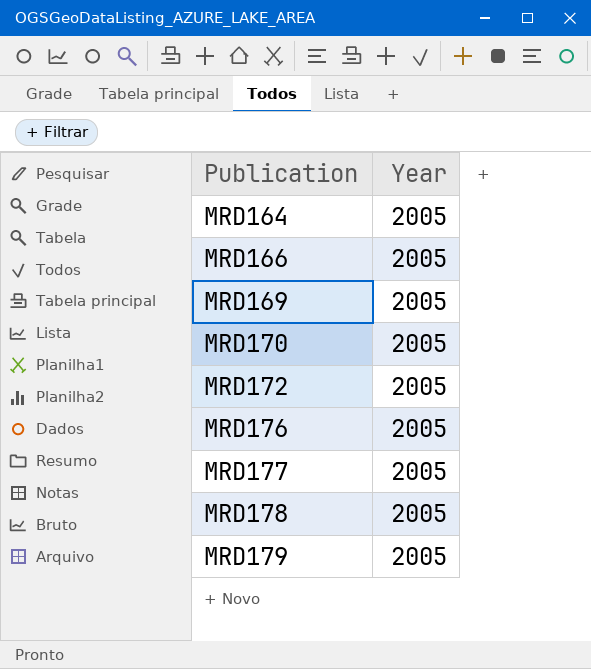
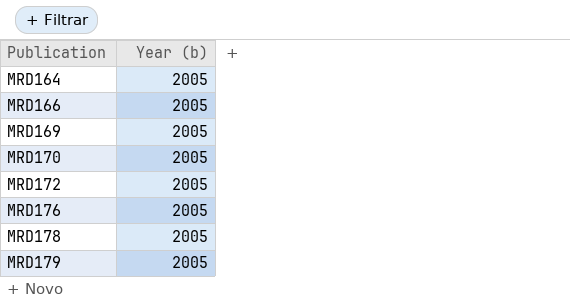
column name: Year -> Year (b)
row MRD177: 2005 -> none

